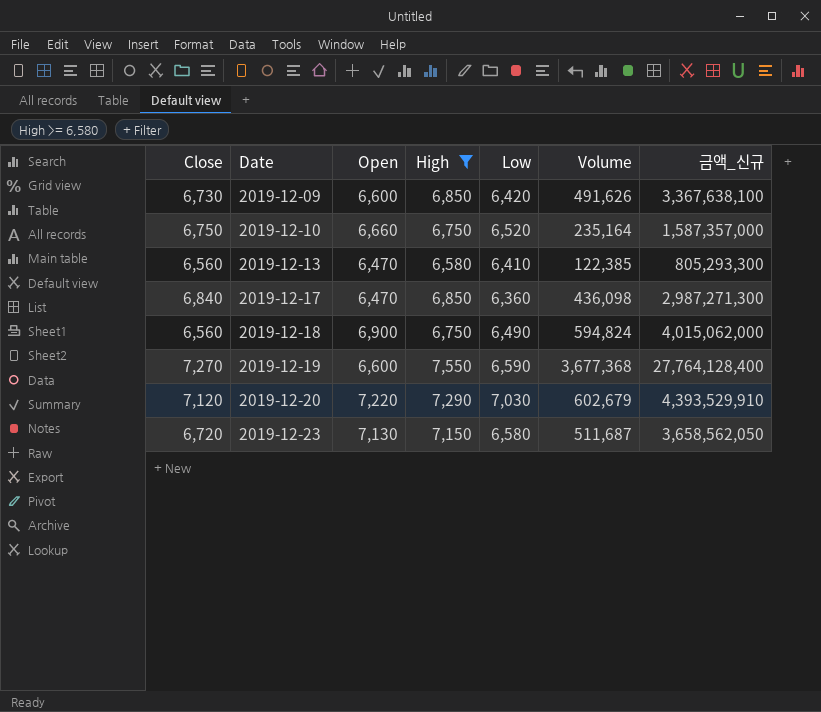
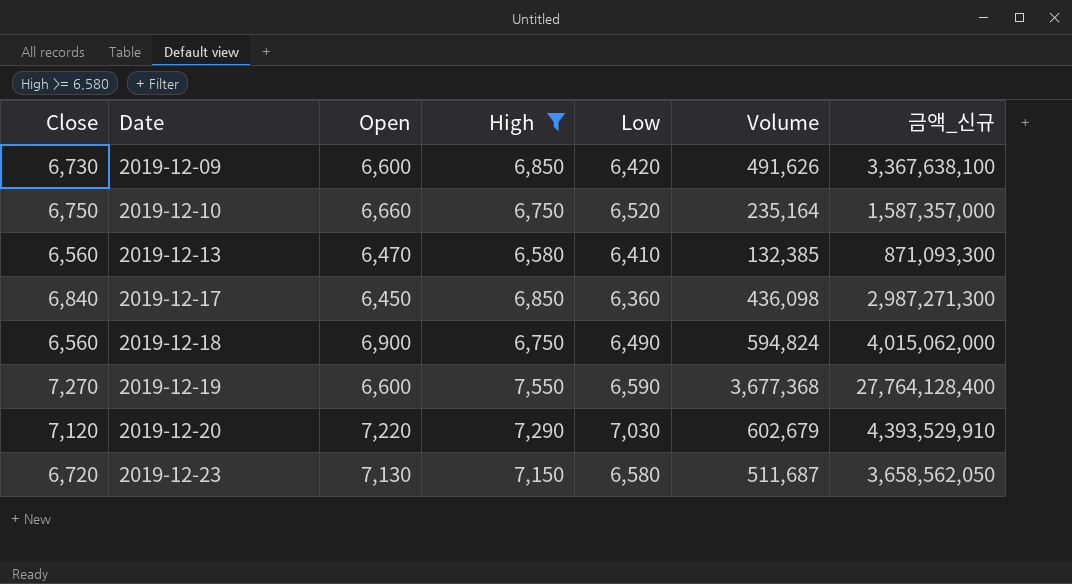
2019-12-13 | Volume: 122,385 -> 132,385
2019-12-13 | 금액_신규: 805,293,300 -> 871,093,300
2019-12-17 | Open: 6,470 -> 6,450

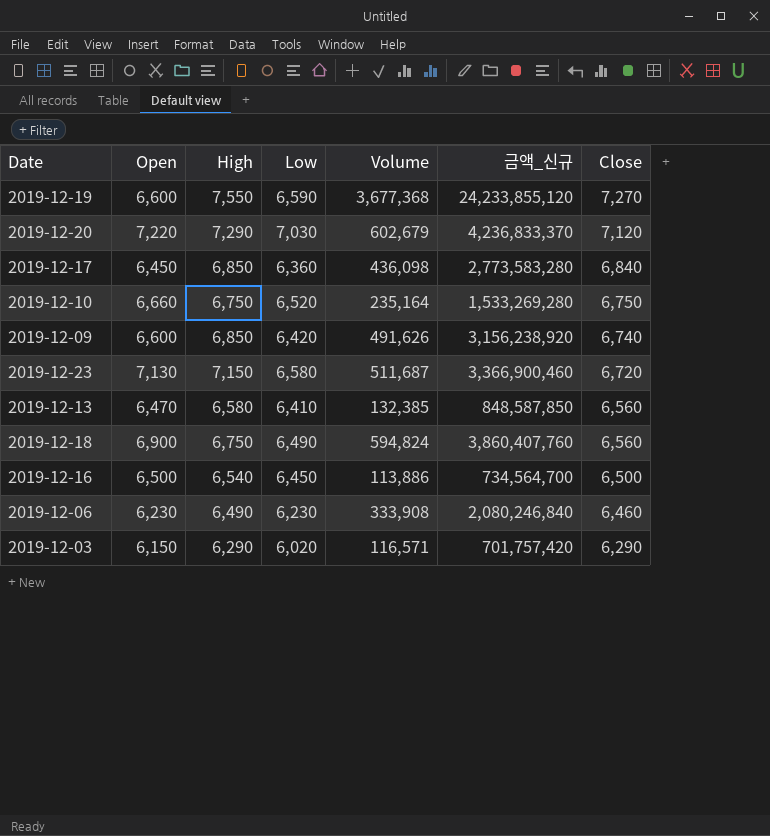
filter: High >= 6,580 -> none
row order: Date ascending -> Close descending
column 금액_신규 | formula: [High] * [Volume] -> [Low] * [Volume]
column Close | position: 1 -> 7
2019-12-09 | Close: 6,730 -> 6,740

